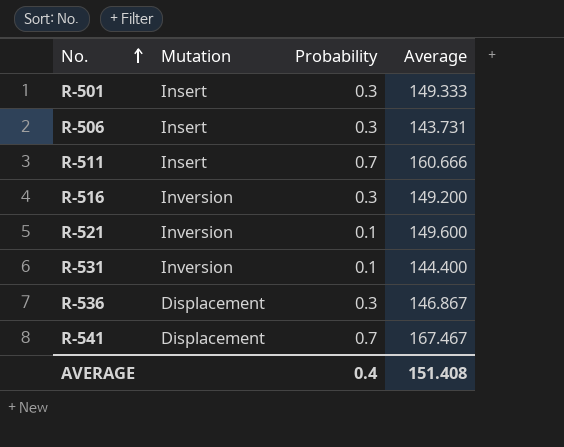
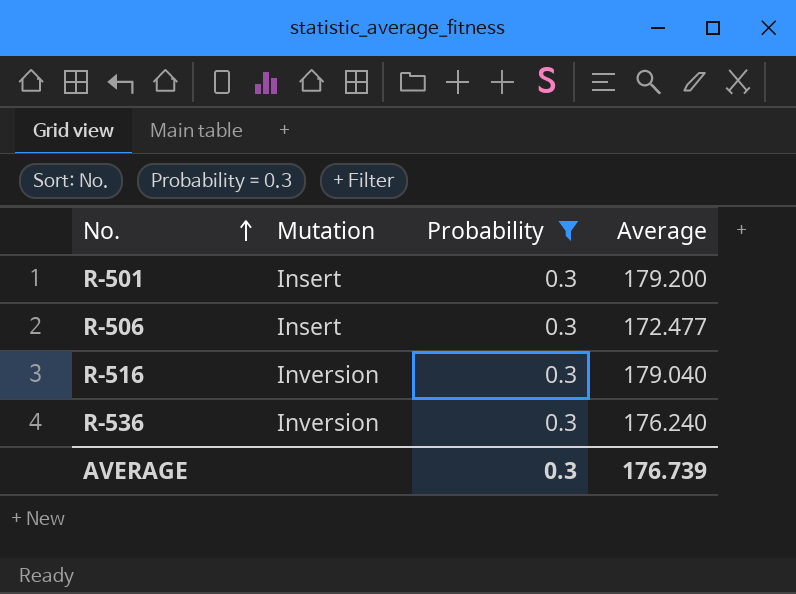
filter: none -> Probability = 0.3
R-501 | Average: 149.333 -> 179.200
R-506 | Average: 143.731 -> 172.477
R-516 | Average: 149.200 -> 179.040
R-536 | Mutation: Displacement -> Inversion
R-536 | Average: 146.867 -> 176.240
AVERAGE | Probability: 0.4 -> 0.3
AVERAGE | Average: 151.408 -> 176.739

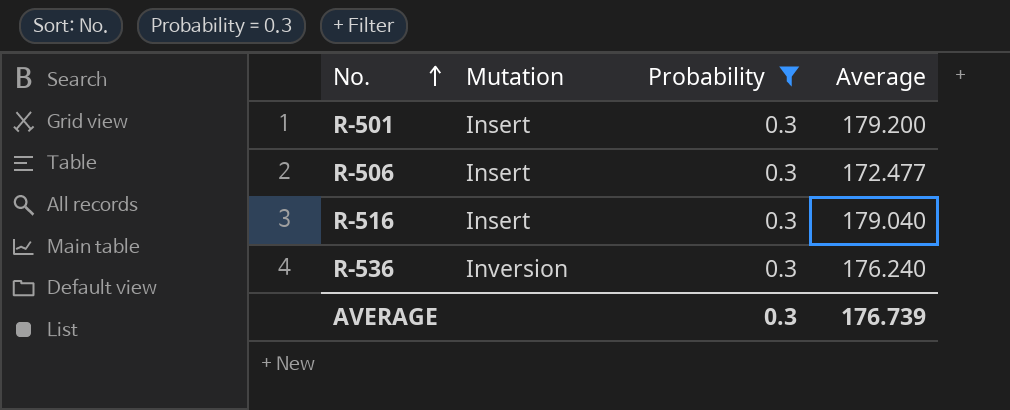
R-516 | Mutation: Inversion -> Insert

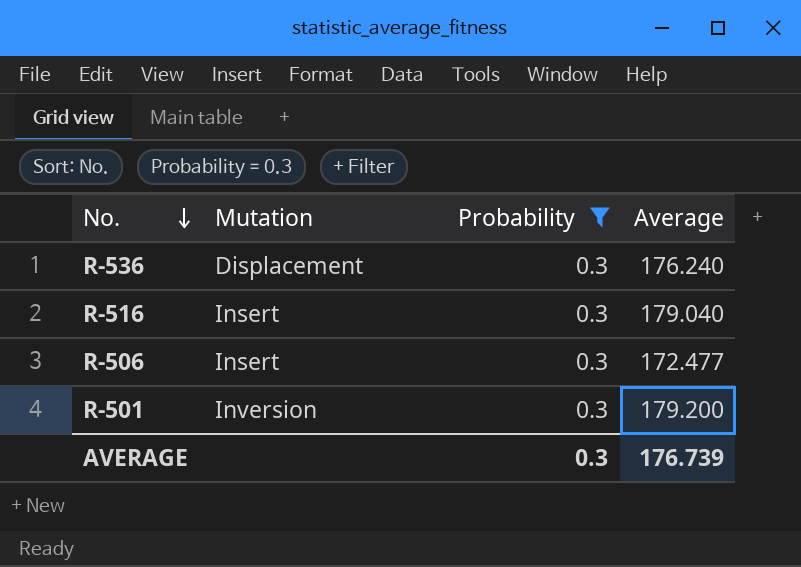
row order: No. ascending -> No. descending
R-536 | Mutation: Inversion -> Displacement
R-501 | Mutation: Insert -> Inversion

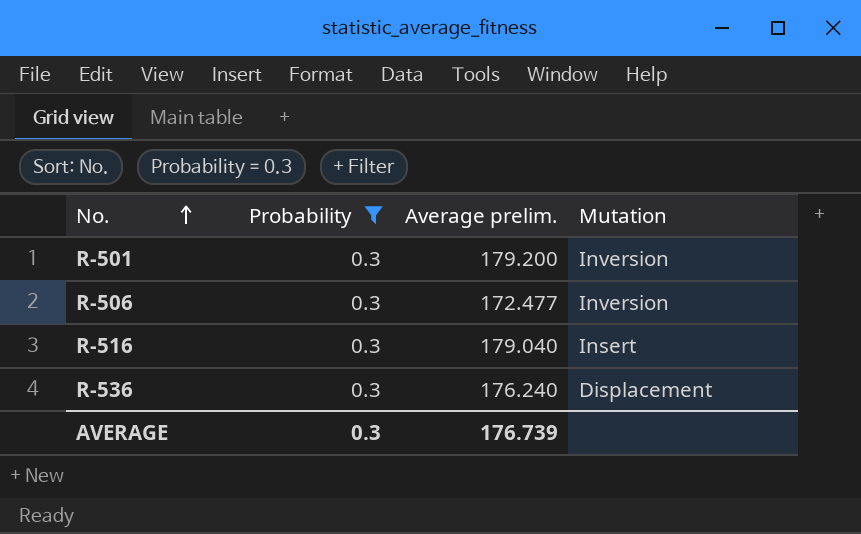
row order: No. descending -> No. ascending
column name: Average -> Average prelim.
column Mutation | position: 2 -> 4
R-506 | Mutation: Insert -> Inversion

